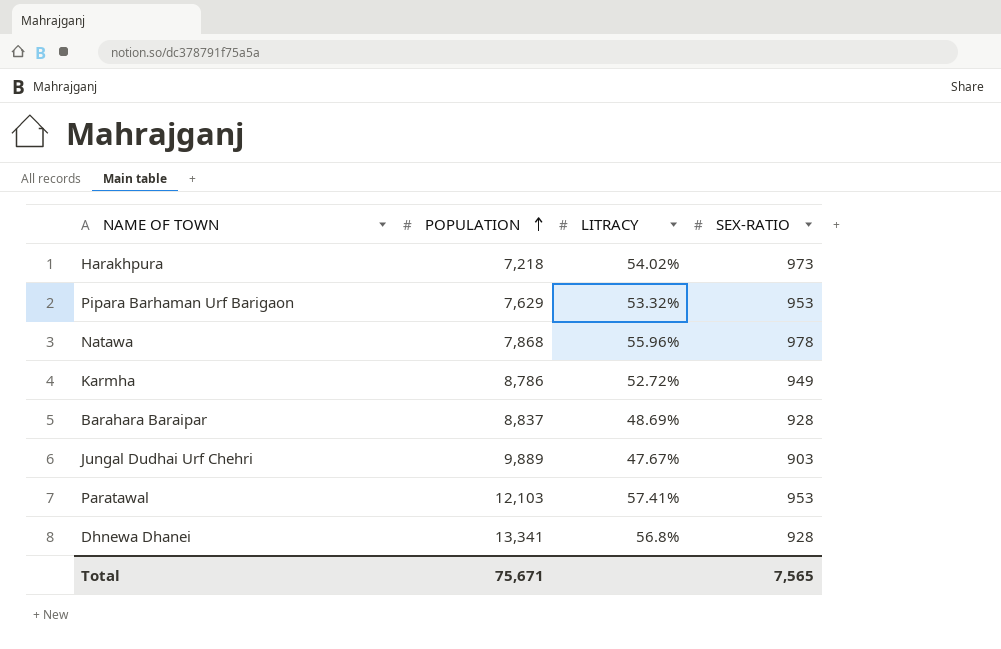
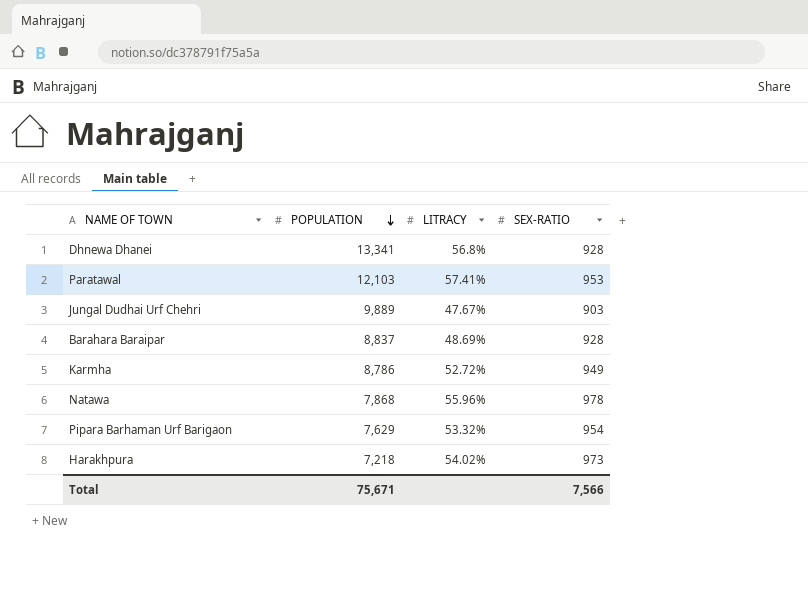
row order: POPULATION ascending -> POPULATION descending
Pipara Barhaman Urf Barigaon | SEX-RATIO: 953 -> 954
Total | SEX-RATIO: 7,565 -> 7,566

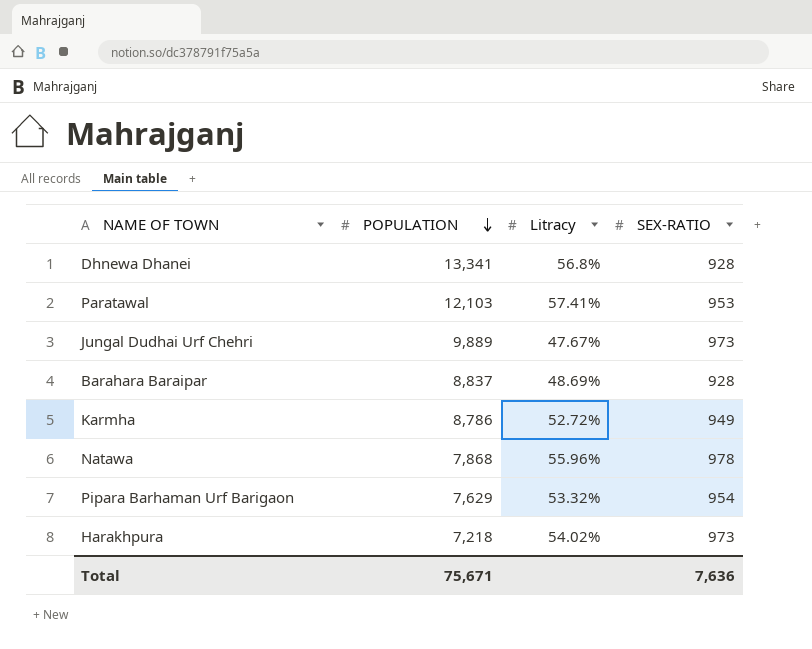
column name: LITRACY -> Litracy
Jungal Dudhai Urf Chehri | SEX-RATIO: 903 -> 973
Total | SEX-RATIO: 7,566 -> 7,636

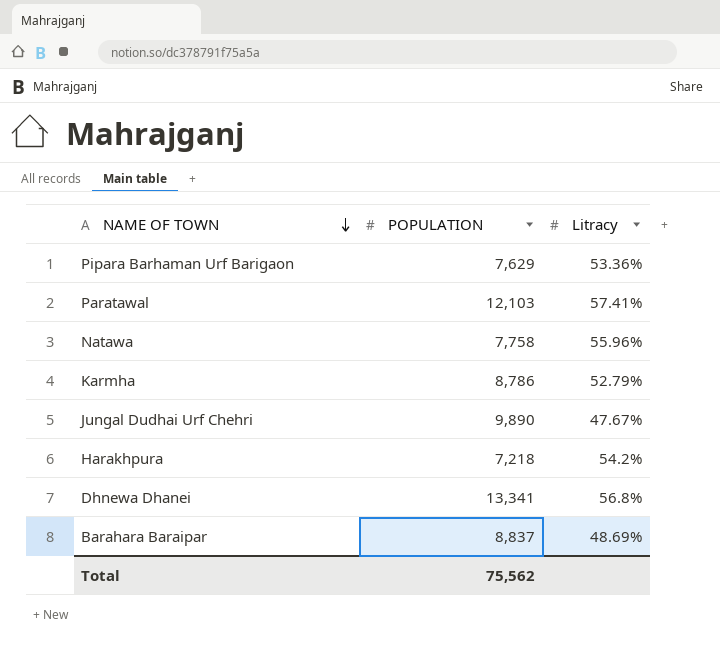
row order: POPULATION descending -> NAME OF TOWN descending
column SEX-RATIO | position: 4 -> none
Pipara Barhaman Urf Barigaon | Litracy: 53.32% -> 53.36%
Natawa | POPULATION: 7,868 -> 7,758
Karmha | Litracy: 52.72% -> 52.79%
Jungal Dudhai Urf Chehri | POPULATION: 9,889 -> 9,890
Harakhpura | Litracy: 54.02% -> 54.2%
Total | POPULATION: 75,671 -> 75,562

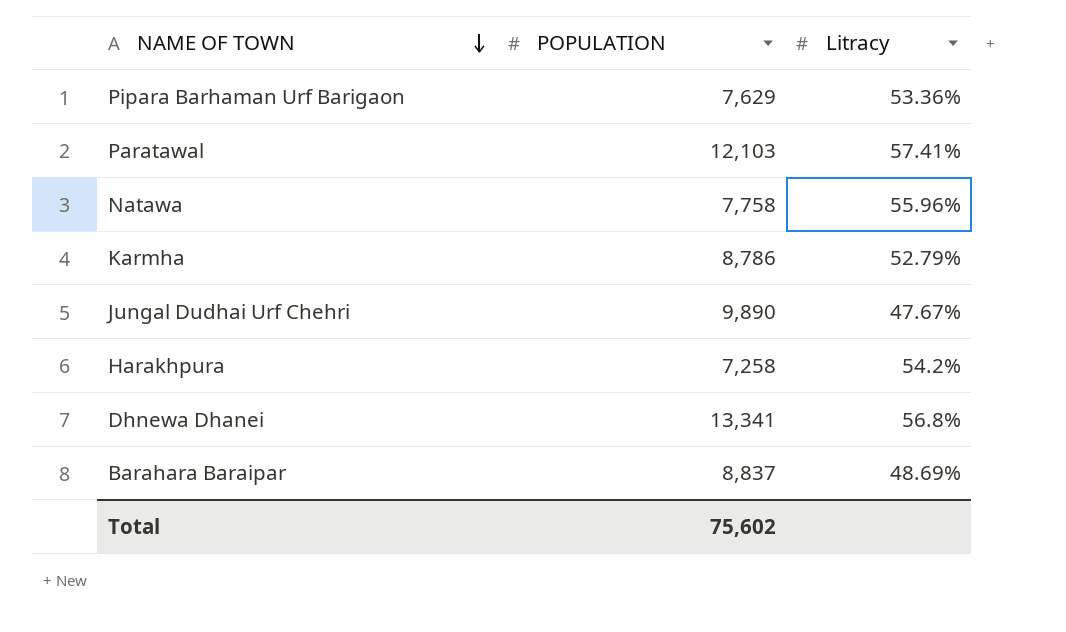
Harakhpura | POPULATION: 7,218 -> 7,258
Total | POPULATION: 75,562 -> 75,602

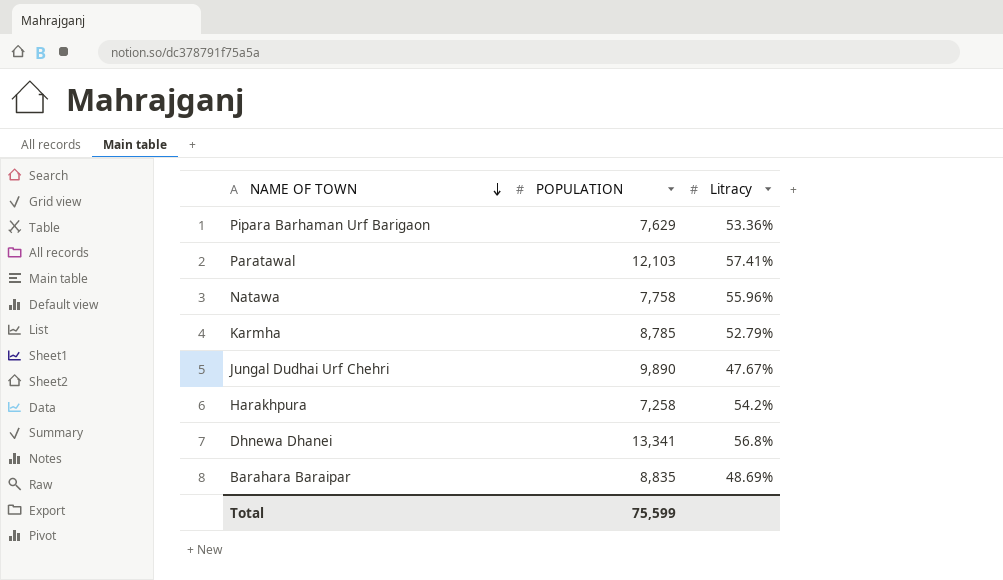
Karmha | POPULATION: 8,786 -> 8,785
Barahara Baraipar | POPULATION: 8,837 -> 8,835
Total | POPULATION: 75,602 -> 75,599

